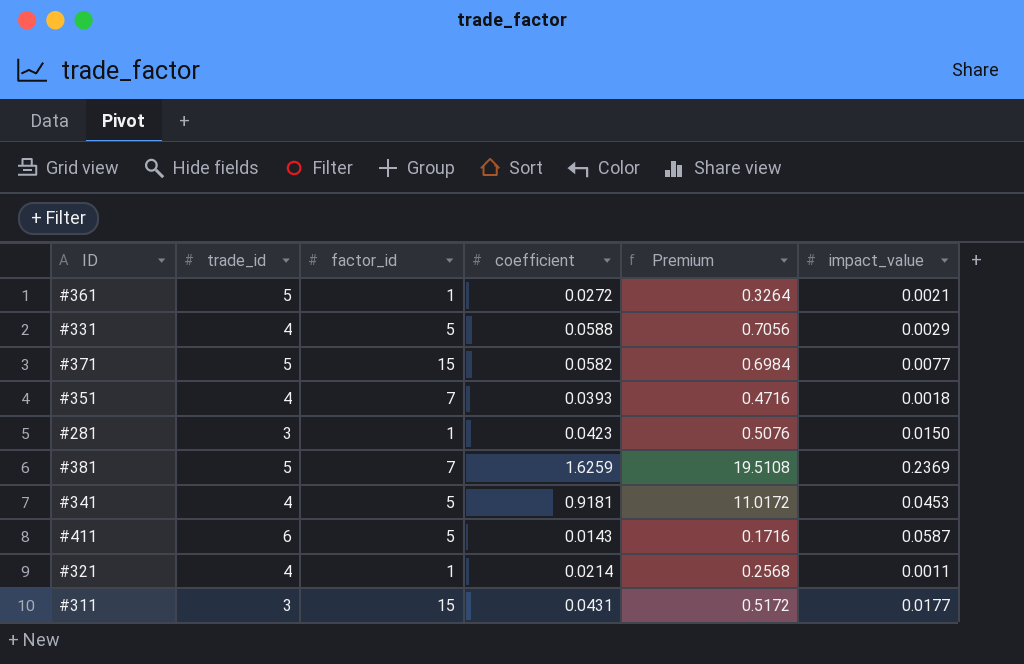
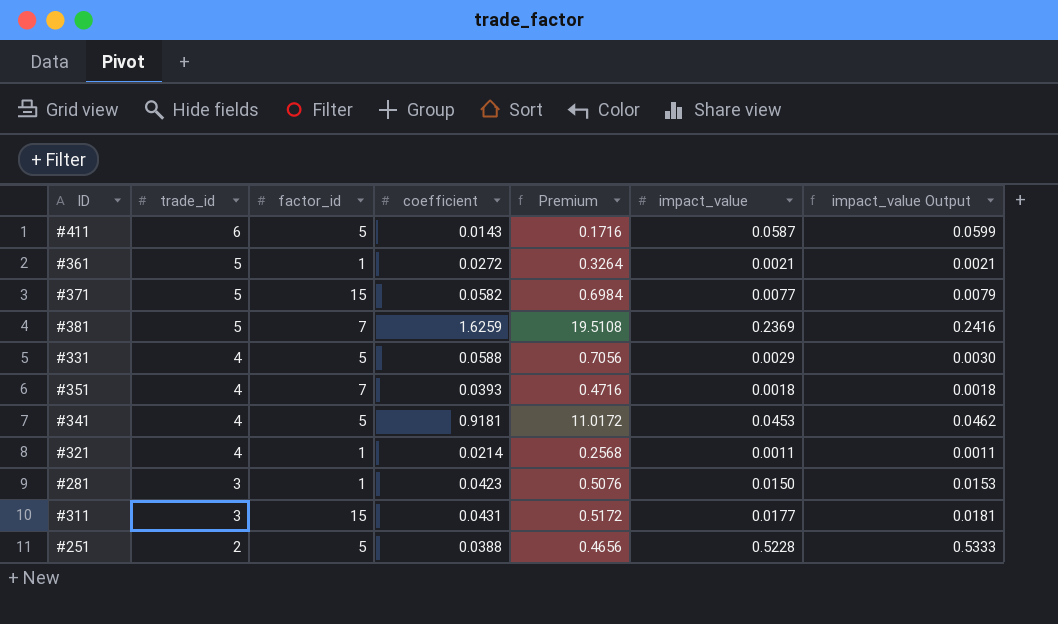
row order: none -> trade_id descending
column impact_value Output | formula: none -> [impact_value] * 1.02
row #251: none -> 2 | 5 | 0.0388 | 0.4656 | 0.5228 | 0.5333

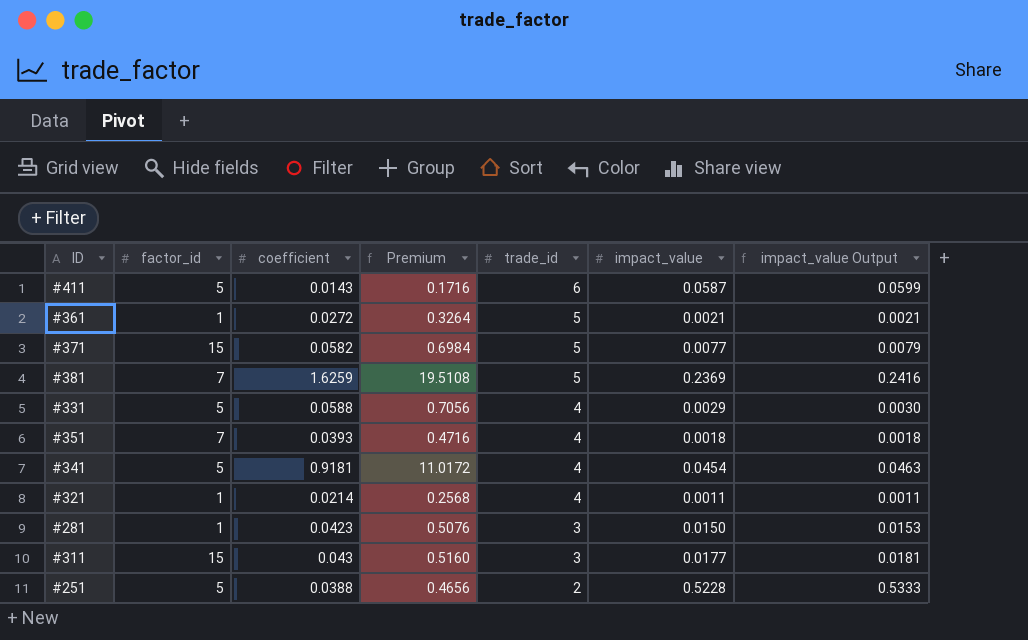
column trade_id | position: 2 -> 5
#341 | impact_value: 0.0453 -> 0.0454
#341 | impact_value Output: 0.0462 -> 0.0463
#311 | coefficient: 0.0431 -> 0.043
#311 | Premium: 0.5172 -> 0.5160

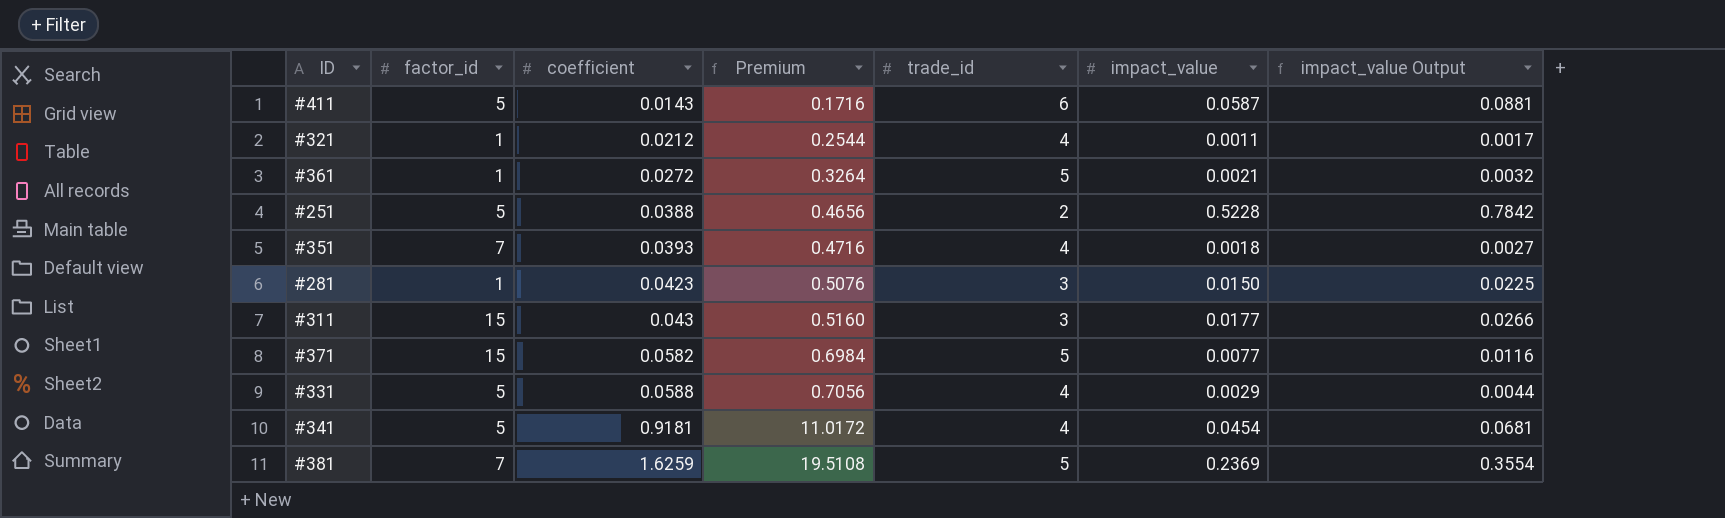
row order: trade_id descending -> coefficient ascending
column impact_value Output | formula: [impact_value] * 1.02 -> [impact_value] * 1.5
#321 | coefficient: 0.0214 -> 0.0212
#321 | Premium: 0.2568 -> 0.2544

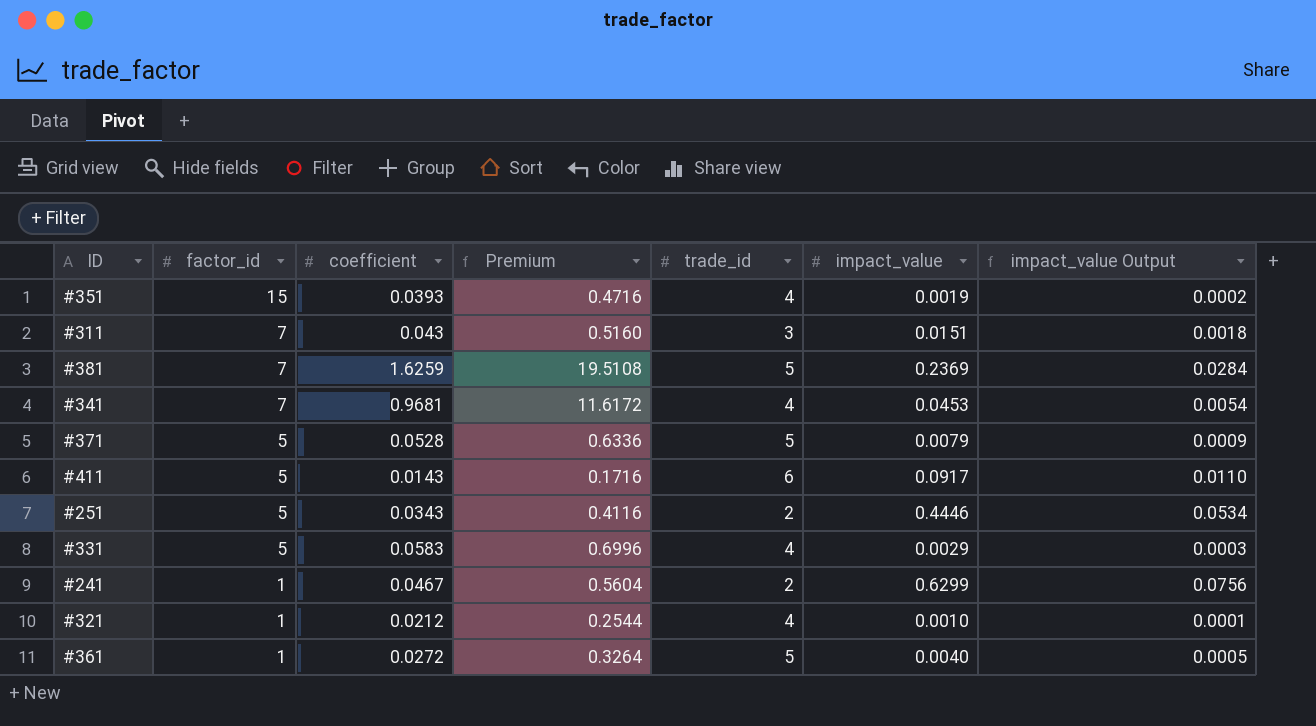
row order: coefficient ascending -> factor_id descending
column impact_value Output | formula: [impact_value] * 1.5 -> [impact_value] * 0.12
row #281: 1 | 0.0423 | 0.5076 | 3 | 0.0150 | 0.0225 -> none
#351 | factor_id: 7 -> 15
#351 | impact_value: 0.0018 -> 0.0019
#311 | factor_id: 15 -> 7
#311 | impact_value: 0.0177 -> 0.0151
#341 | factor_id: 5 -> 7
#341 | coefficient: 0.9181 -> 0.9681
#341 | Premium: 11.0172 -> 11.6172
#341 | impact_value: 0.0454 -> 0.0453
#371 | factor_id: 15 -> 5
#371 | coefficient: 0.0582 -> 0.0528
#371 | Premium: 0.6984 -> 0.6336
#371 | impact_value: 0.0077 -> 0.0079
#411 | impact_value: 0.0587 -> 0.0917
#251 | coefficient: 0.0388 -> 0.0343
#251 | Premium: 0.4656 -> 0.4116
#251 | impact_value: 0.5228 -> 0.4446
#331 | coefficient: 0.0588 -> 0.0583
#331 | Premium: 0.7056 -> 0.6996
row #241: none -> 1 | 0.0467 | 0.5604 | 2 | 0.6299 | 0.0756
#321 | impact_value: 0.0011 -> 0.0010
#361 | impact_value: 0.0021 -> 0.0040

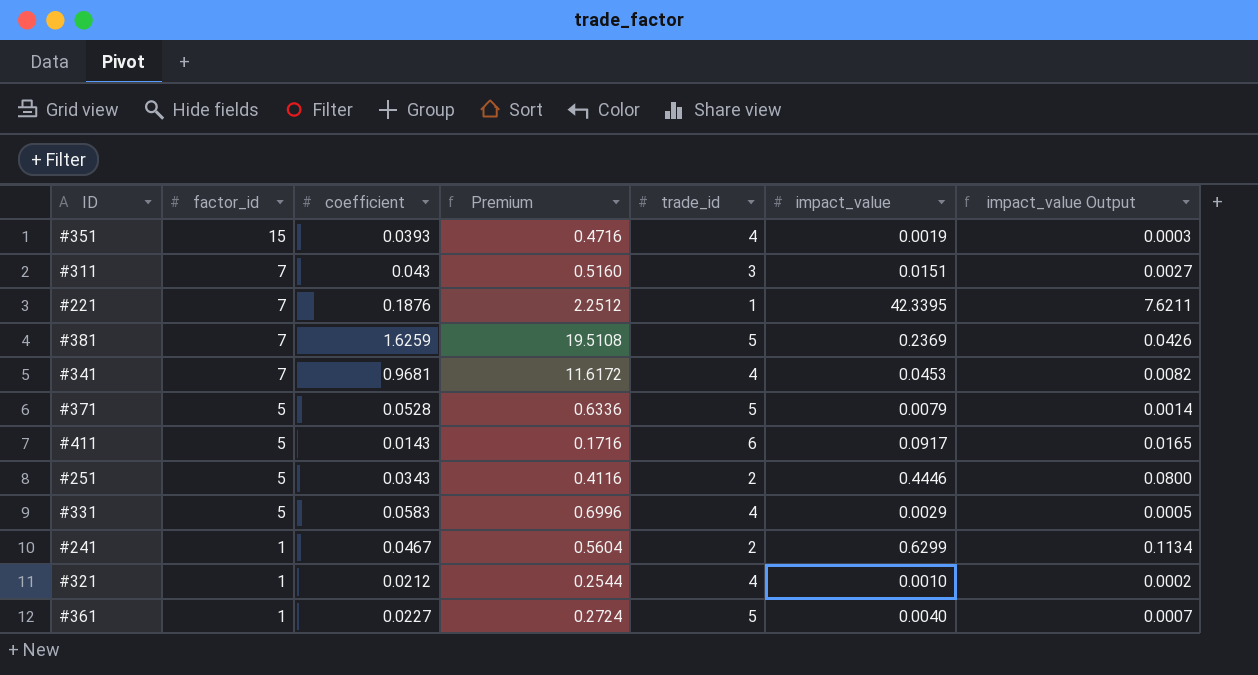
column impact_value Output | formula: [impact_value] * 0.12 -> [impact_value] * 0.18
row #221: none -> 7 | 0.1876 | 2.2512 | 1 | 42.3395 | 7.6211
#361 | coefficient: 0.0272 -> 0.0227
#361 | Premium: 0.3264 -> 0.2724

